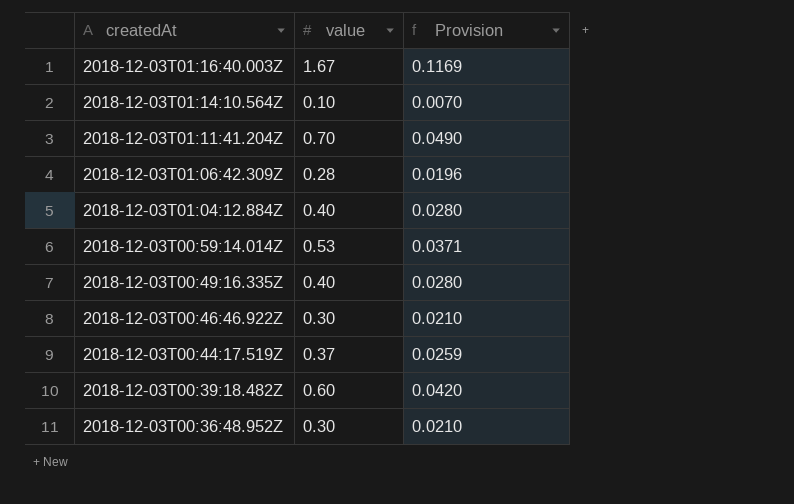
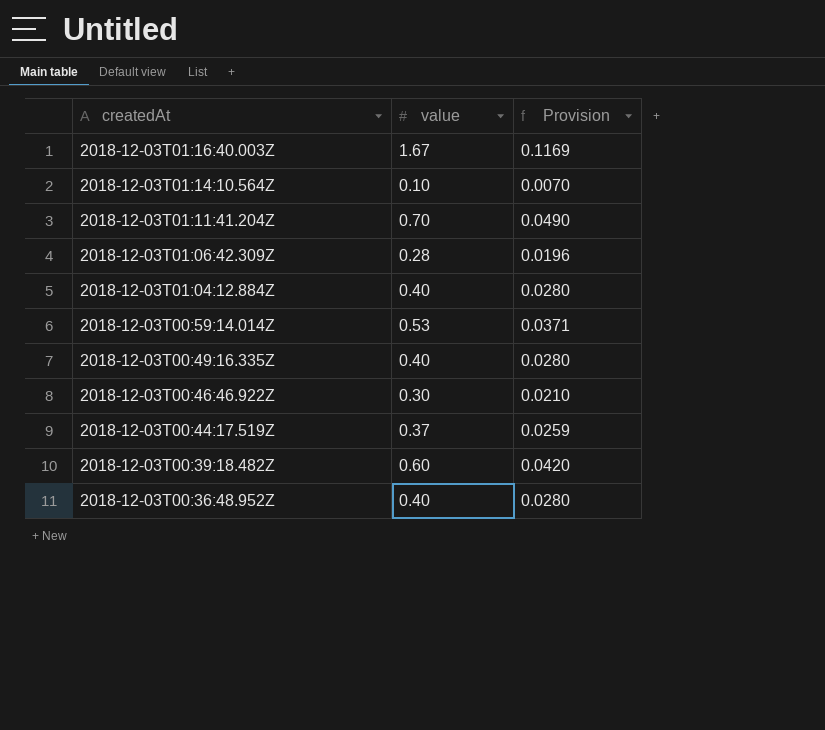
2018-12-03T00:36:48.952Z | value: 0.30 -> 0.40
2018-12-03T00:36:48.952Z | Provision: 0.0210 -> 0.0280

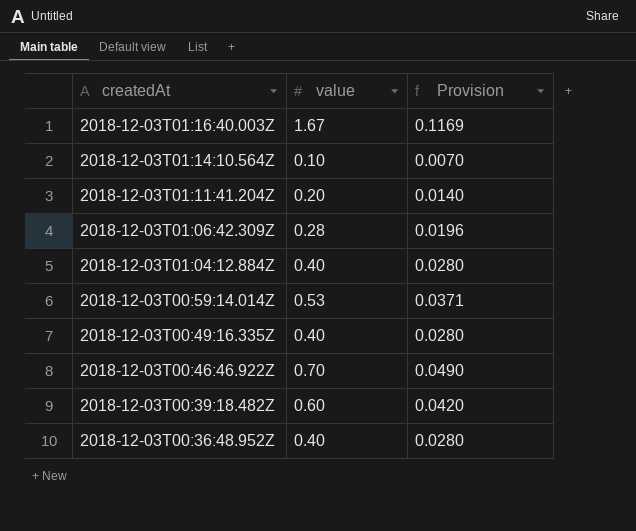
row 2018-12-03T00:44:17.519Z: 0.37 | 0.0259 -> none
2018-12-03T01:11:41.204Z | value: 0.70 -> 0.20
2018-12-03T01:11:41.204Z | Provision: 0.0490 -> 0.0140
2018-12-03T00:46:46.922Z | value: 0.30 -> 0.70
2018-12-03T00:46:46.922Z | Provision: 0.0210 -> 0.0490

